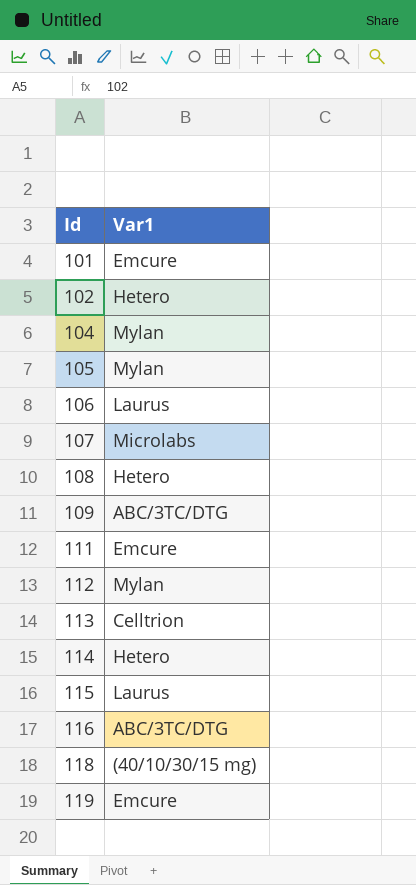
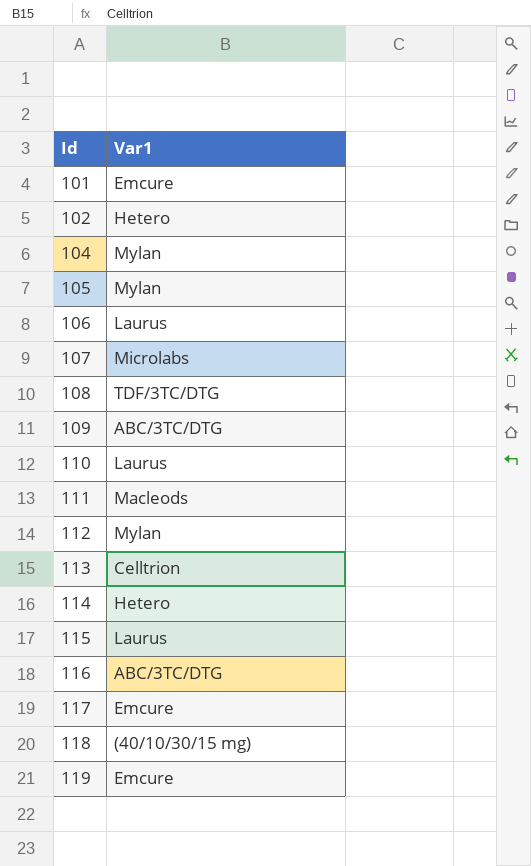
108 | Var1: Hetero -> TDF/3TC/DTG
row 110: none -> Laurus
111 | Var1: Emcure -> Macleods
row 117: none -> Emcure

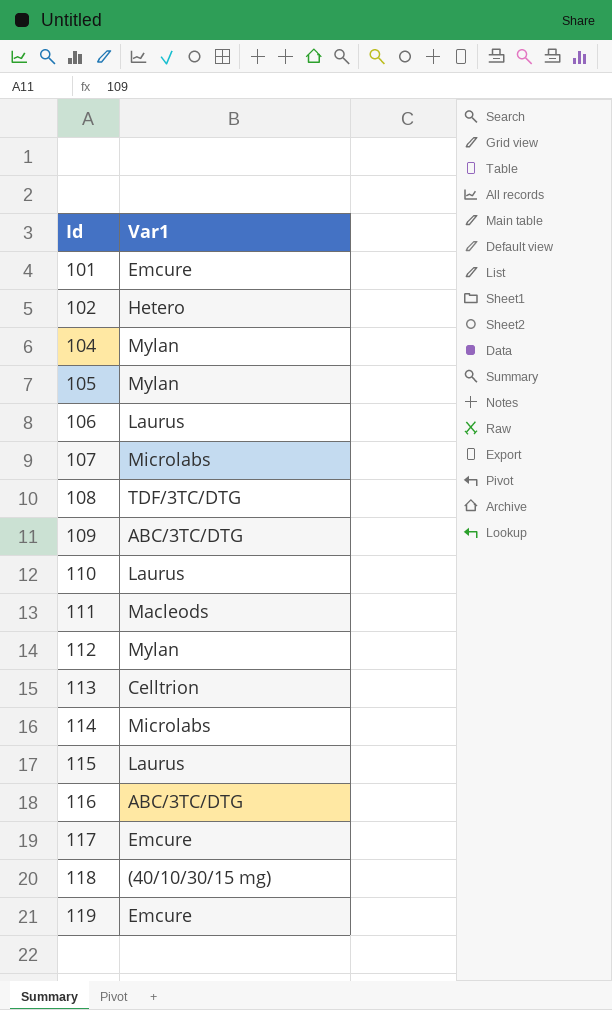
114 | Var1: Hetero -> Microlabs

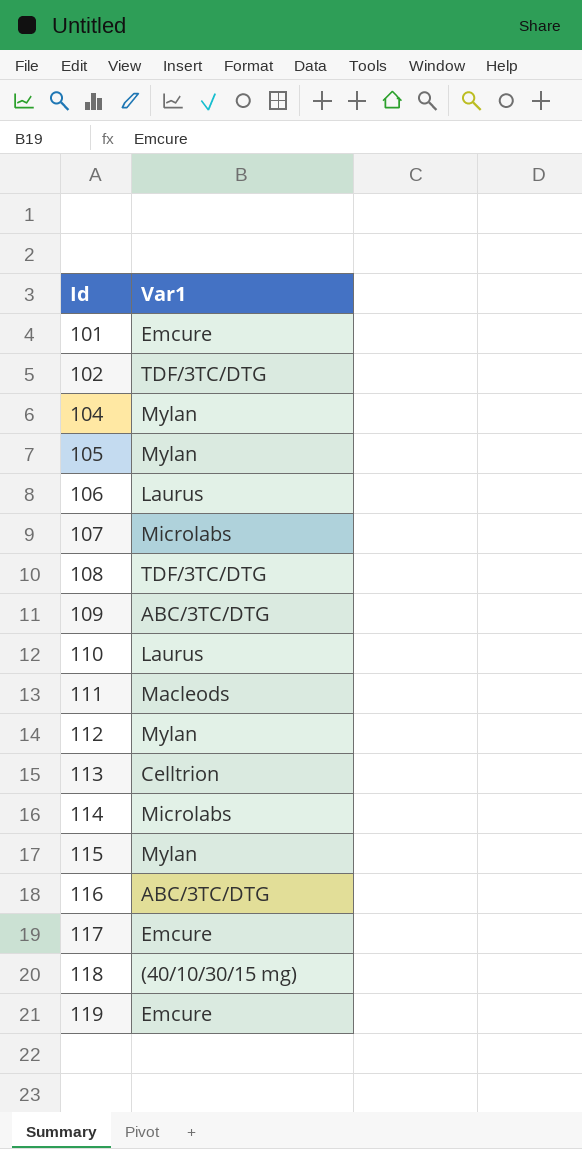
102 | Var1: Hetero -> TDF/3TC/DTG
115 | Var1: Laurus -> Mylan

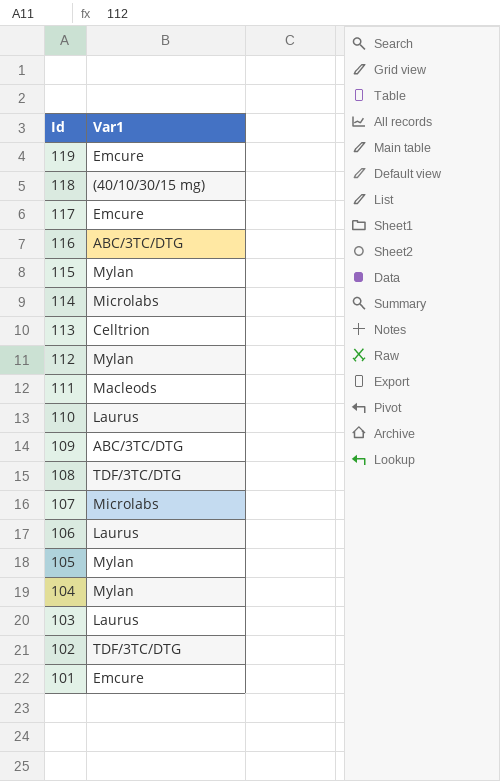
row order: Id ascending -> Id descending
row 103: none -> Laurus

